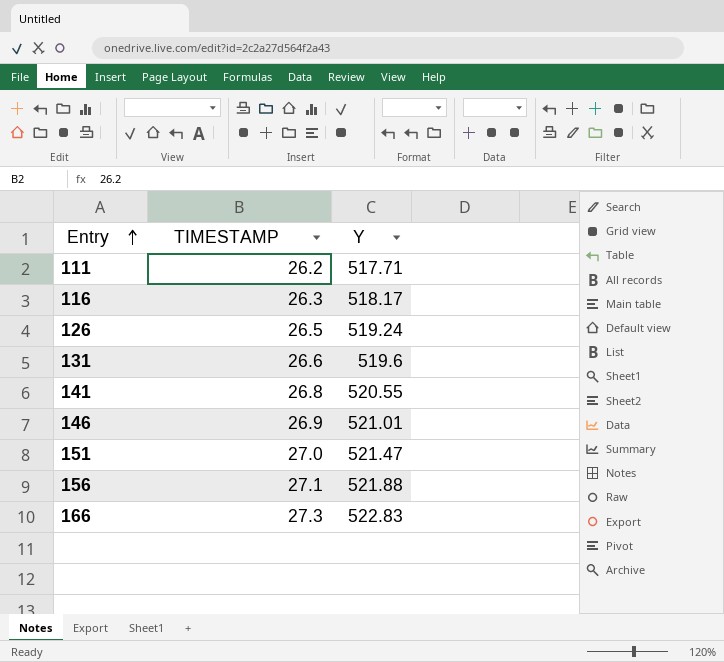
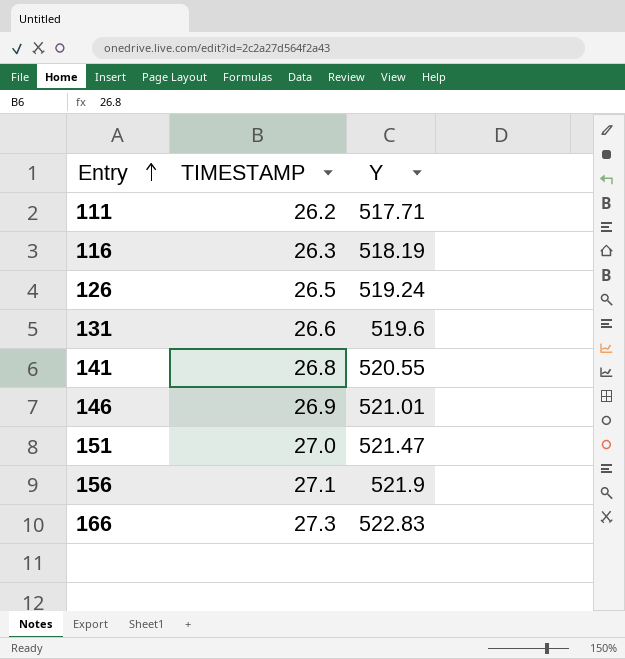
116 | Y: 518.17 -> 518.19
156 | Y: 521.88 -> 521.9

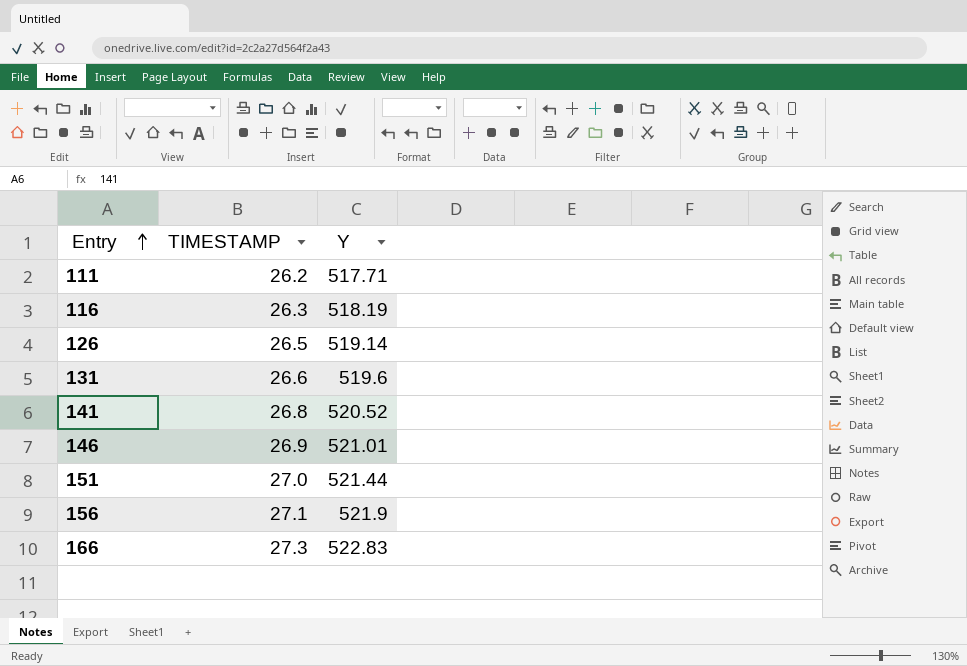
126 | Y: 519.24 -> 519.14
141 | Y: 520.55 -> 520.52
151 | Y: 521.47 -> 521.44

